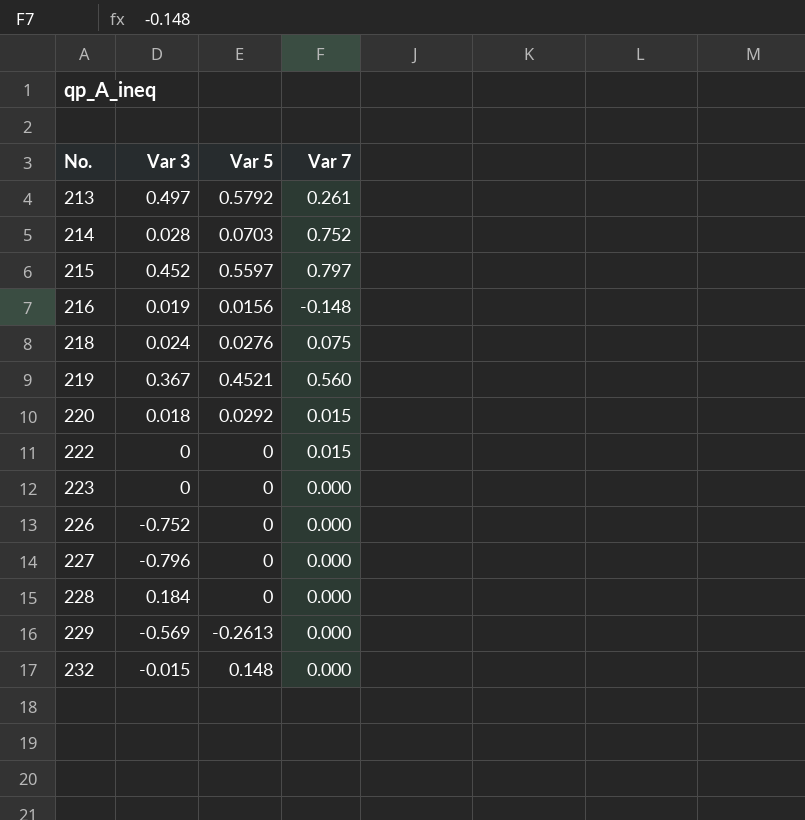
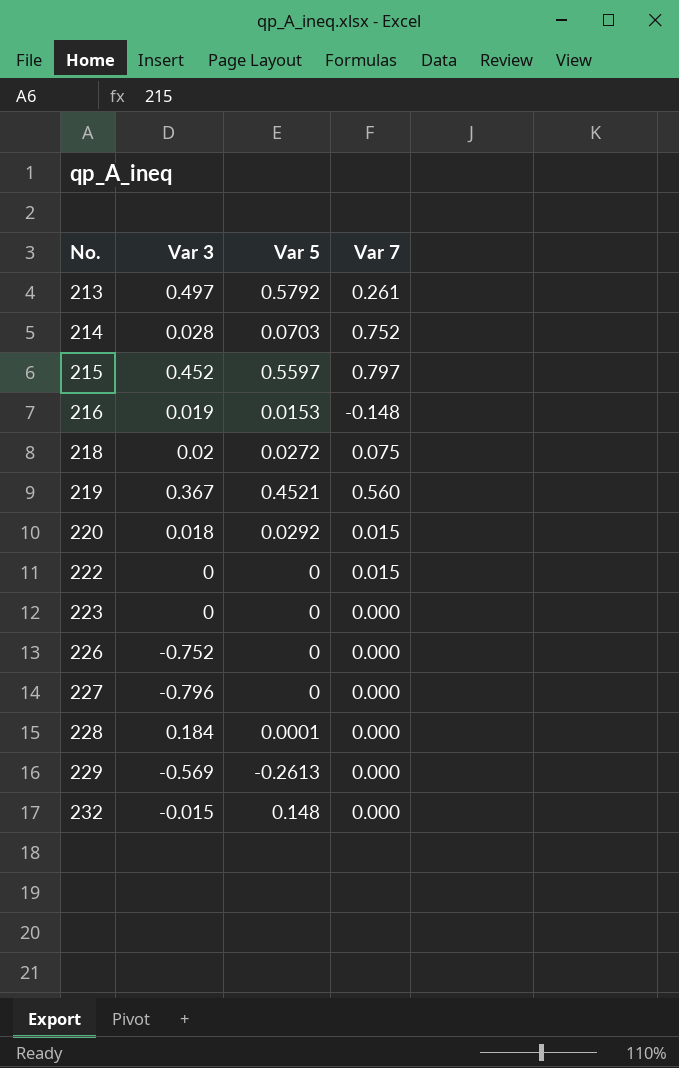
216 | Var 5: 0.0156 -> 0.0153
218 | Var 3: 0.024 -> 0.02
218 | Var 5: 0.0276 -> 0.0272
228 | Var 5: 0 -> 0.0001

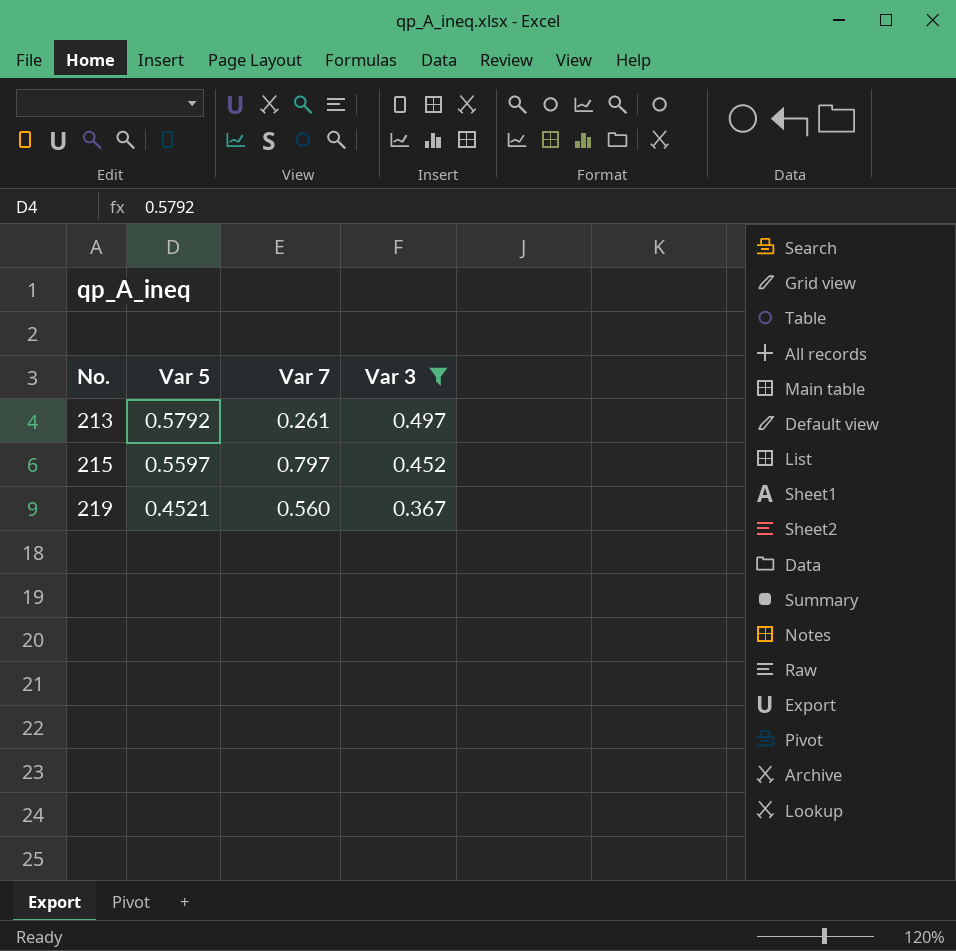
filter: none -> Var 3 >= 0.367
column Var 3 | position: 2 -> 4

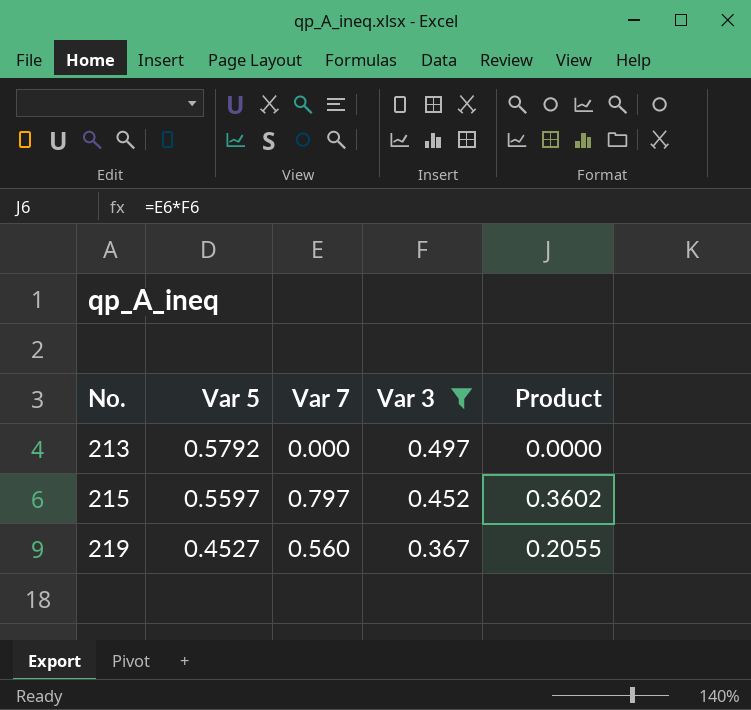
column Product | formula: none -> [Var 7] * [Var 3]
213 | Var 7: 0.261 -> 0.000
219 | Var 5: 0.4521 -> 0.4527

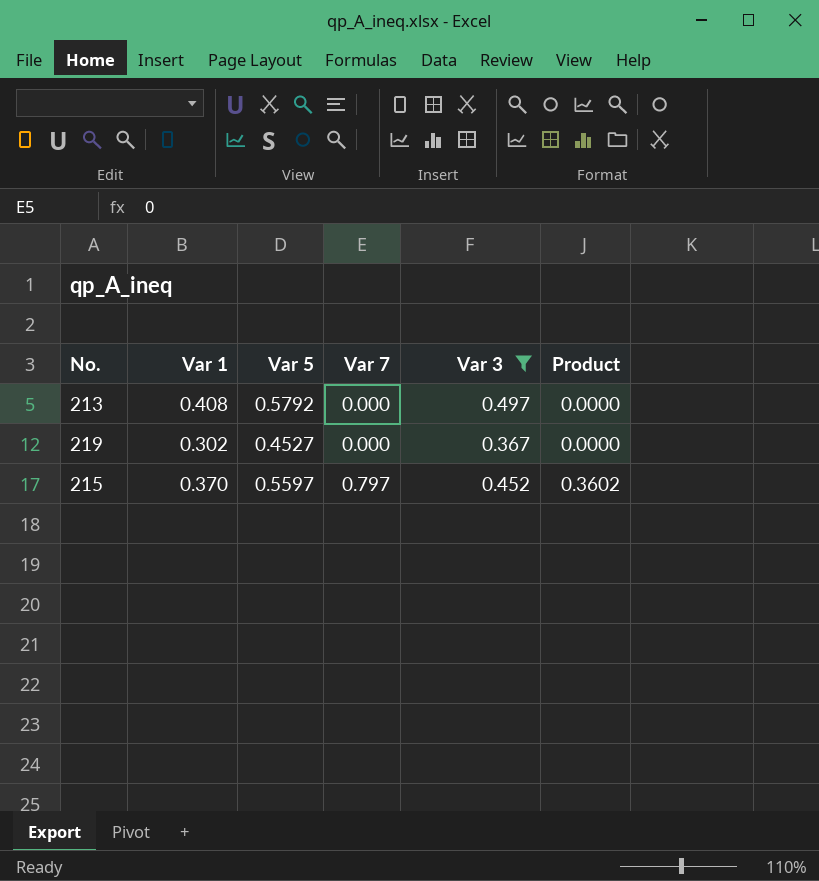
row order: No. ascending -> Var 7 ascending
column Var 1 | position: none -> 2
219 | Var 7: 0.560 -> 0.000
219 | Product: 0.2055 -> 0.0000

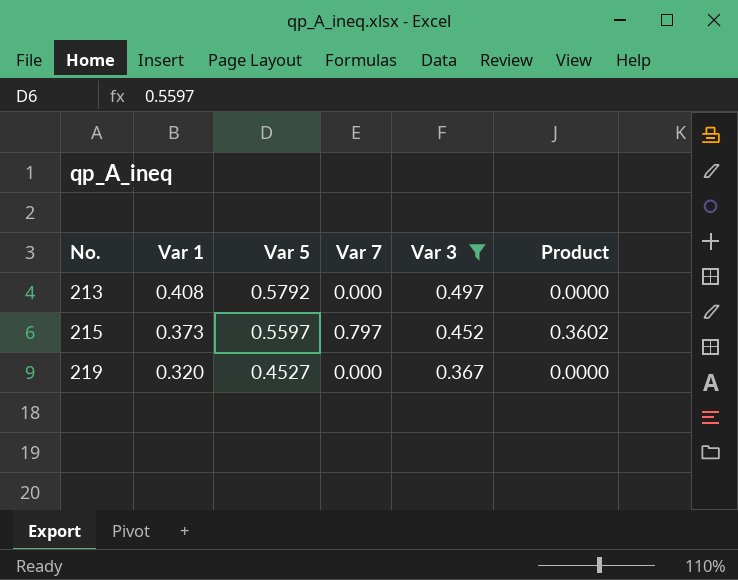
row order: Var 7 ascending -> No. ascending
215 | Var 1: 0.370 -> 0.373
219 | Var 1: 0.302 -> 0.320

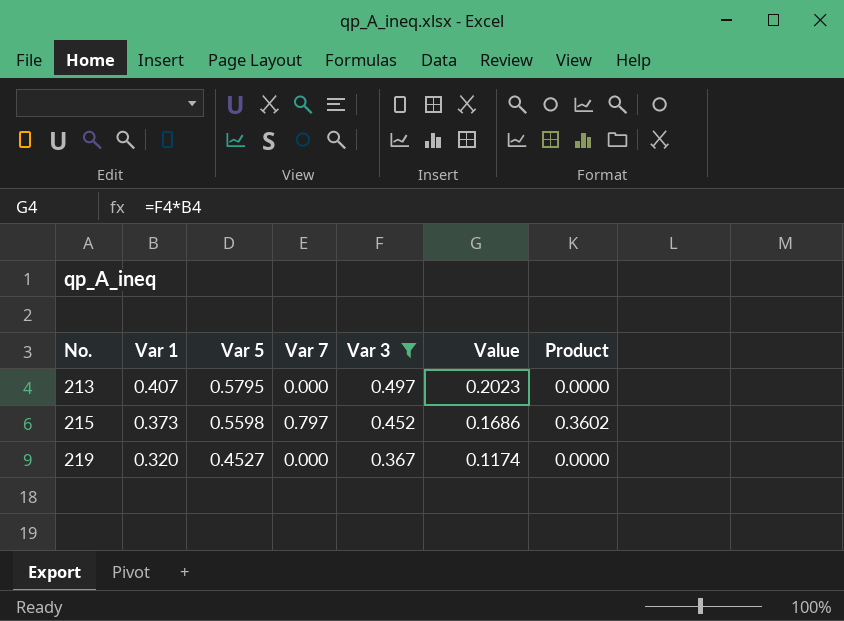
column Value | formula: none -> [Var 1] * [Var 3]
213 | Var 1: 0.408 -> 0.407
213 | Var 5: 0.5792 -> 0.5795
215 | Var 5: 0.5597 -> 0.5598

